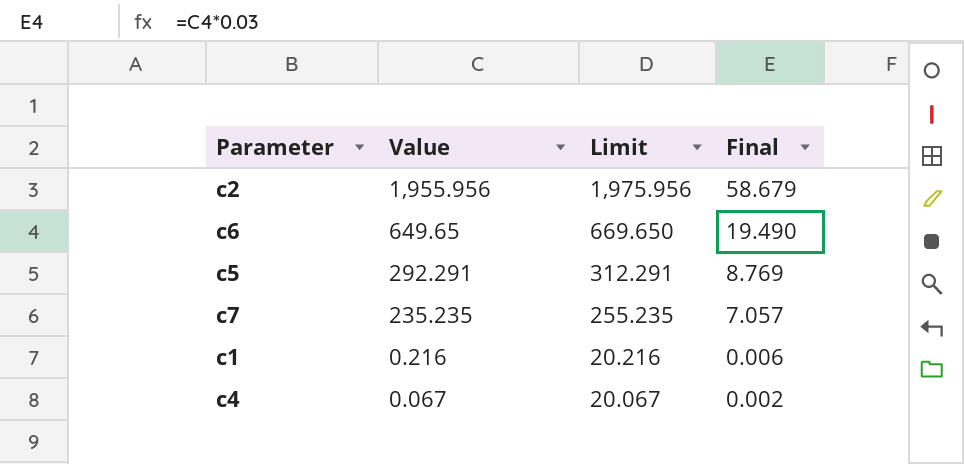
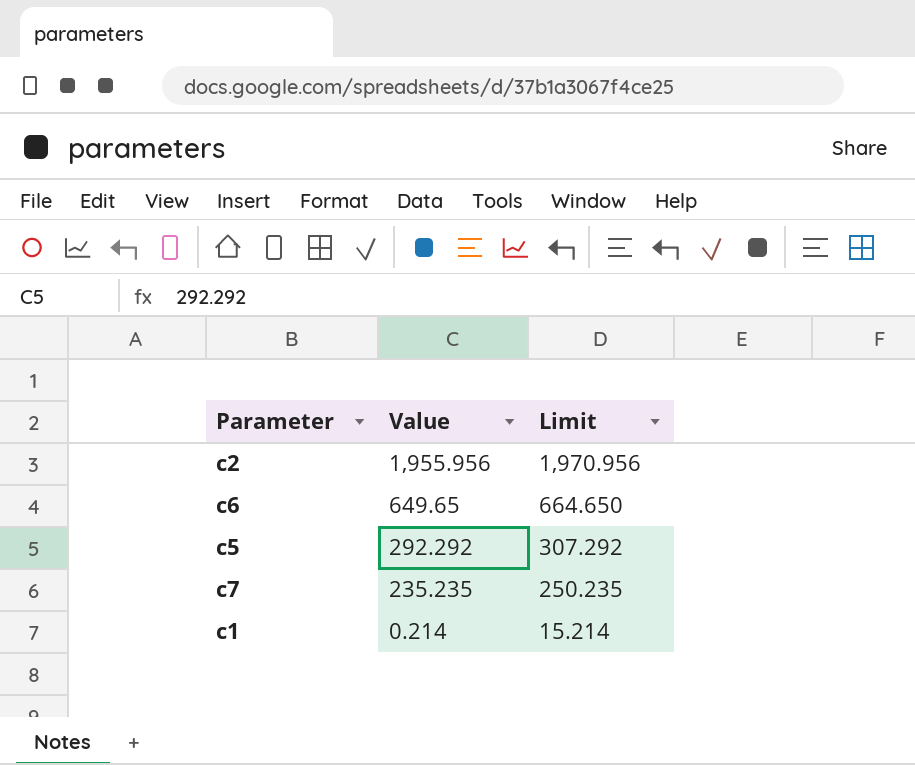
column Final | formula: [Value] * 0.03 -> none
column Limit | formula: [Value] + 20 -> [Value] + 15
row c4: 0.067 | 20.067 | 0.002 -> none
c5 | Value: 292.291 -> 292.292
c1 | Value: 0.216 -> 0.214

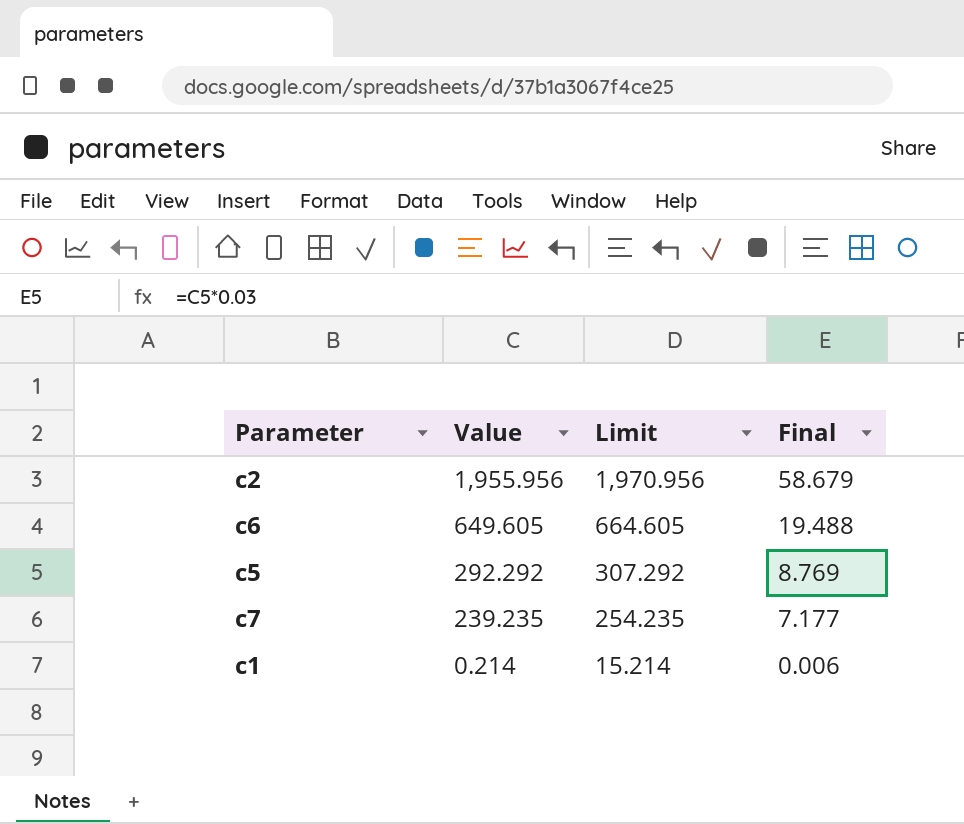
column Final | formula: none -> [Value] * 0.03
c6 | Value: 649.65 -> 649.605
c6 | Limit: 664.650 -> 664.605
c7 | Value: 235.235 -> 239.235
c7 | Limit: 250.235 -> 254.235

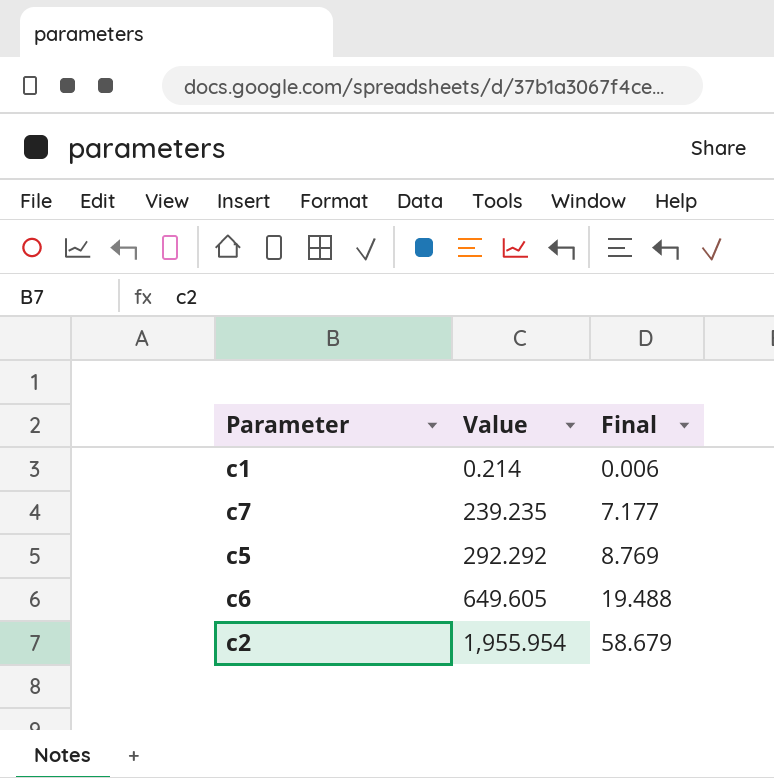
row order: Value descending -> Value ascending
column Limit | formula: [Value] + 15 -> none
c2 | Value: 1,955.956 -> 1,955.954

